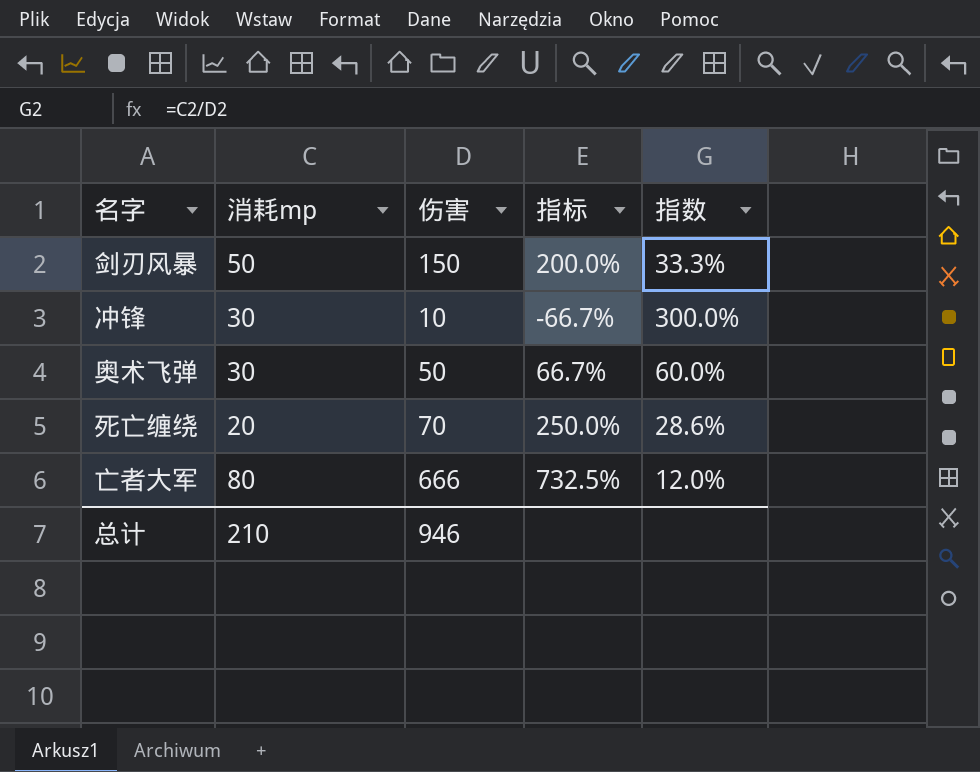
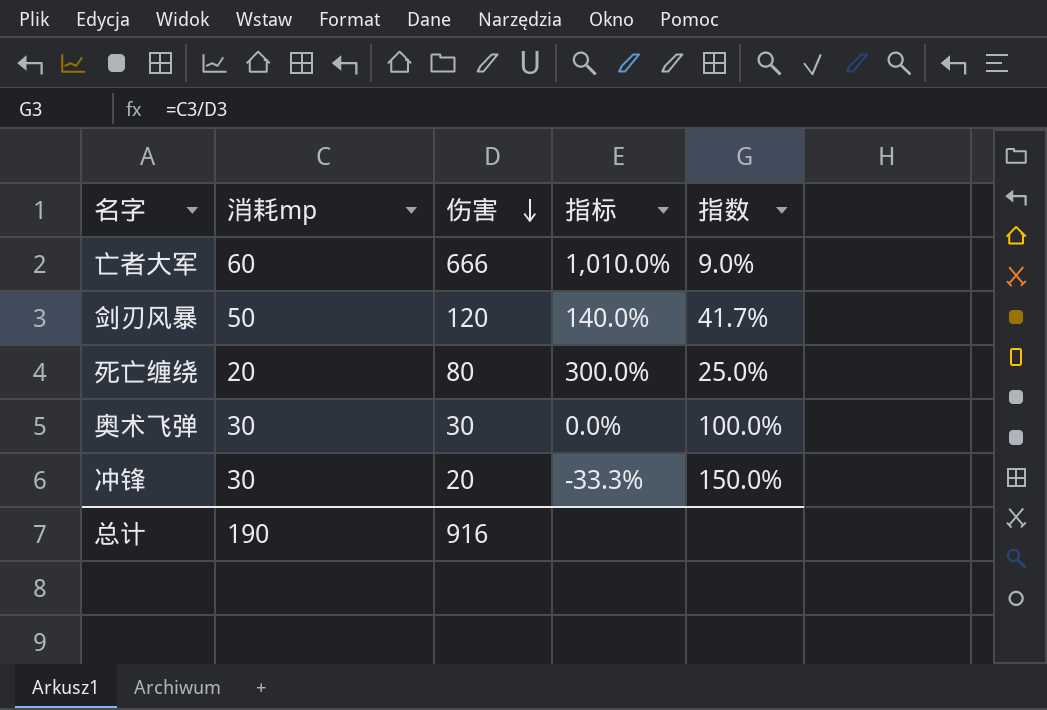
row order: none -> 伤害 descending
亡者大军 | 消耗mp: 80 -> 60
亡者大军 | 指标: 732.5% -> 1,010.0%
亡者大军 | 指数: 12.0% -> 9.0%
剑刃风暴 | 伤害: 150 -> 120
剑刃风暴 | 指标: 200.0% -> 140.0%
剑刃风暴 | 指数: 33.3% -> 41.7%
死亡缠绕 | 伤害: 70 -> 80
死亡缠绕 | 指标: 250.0% -> 300.0%
死亡缠绕 | 指数: 28.6% -> 25.0%
奥术飞弹 | 伤害: 50 -> 30
奥术飞弹 | 指标: 66.7% -> 0.0%
奥术飞弹 | 指数: 60.0% -> 100.0%
冲锋 | 伤害: 10 -> 20
冲锋 | 指标: -66.7% -> -33.3%
冲锋 | 指数: 300.0% -> 150.0%
总计 | 消耗mp: 210 -> 190
总计 | 伤害: 946 -> 916

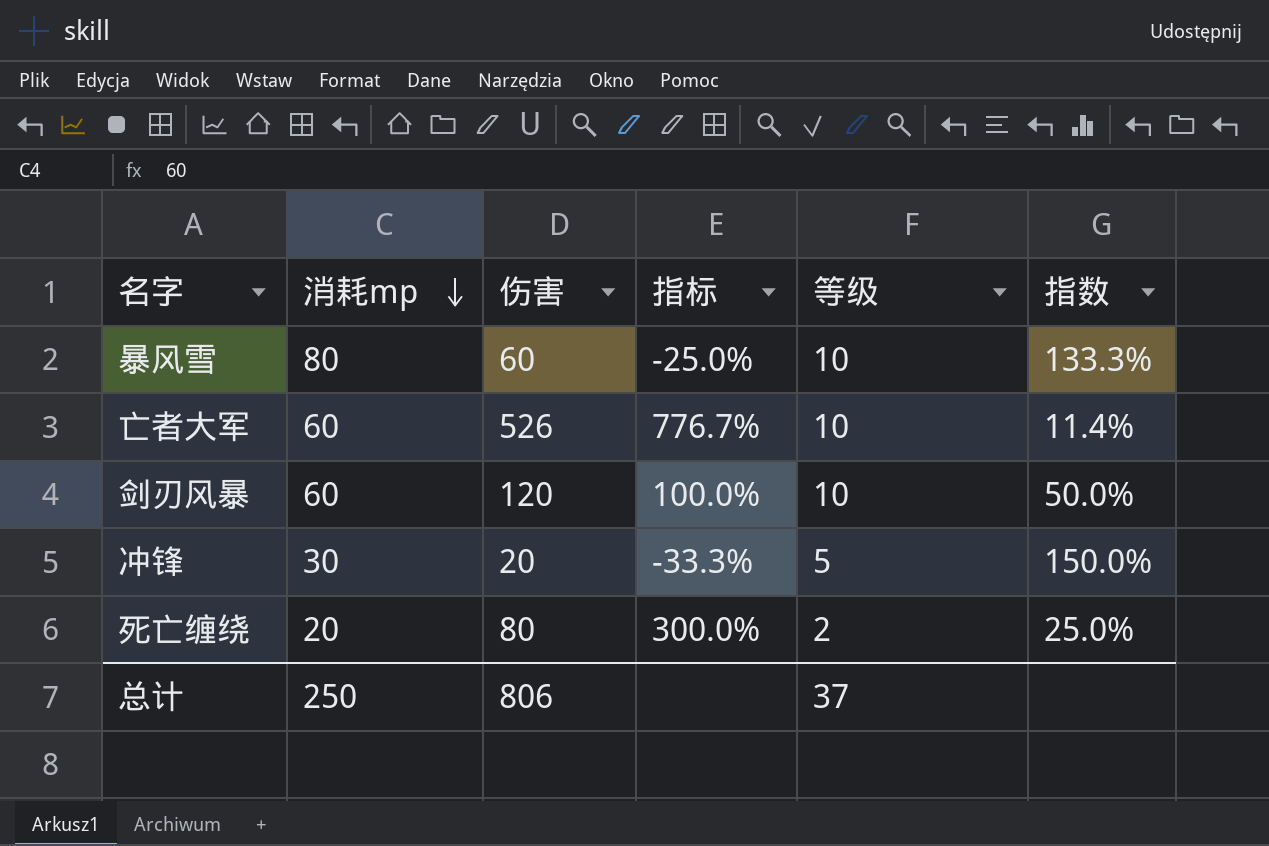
row order: 伤害 descending -> 消耗mp descending
column 等级 | position: none -> 5
row 奥术飞弹: 30 | 30 | 0.0% | 100.0% -> none
row 暴风雪: none -> 80 | 60 | -25.0% | 10 | 133.3%
亡者大军 | 伤害: 666 -> 526
亡者大军 | 指标: 1,010.0% -> 776.7%
亡者大军 | 指数: 9.0% -> 11.4%
剑刃风暴 | 消耗mp: 50 -> 60
剑刃风暴 | 指标: 140.0% -> 100.0%
剑刃风暴 | 指数: 41.7% -> 50.0%
总计 | 消耗mp: 190 -> 250
总计 | 伤害: 916 -> 806

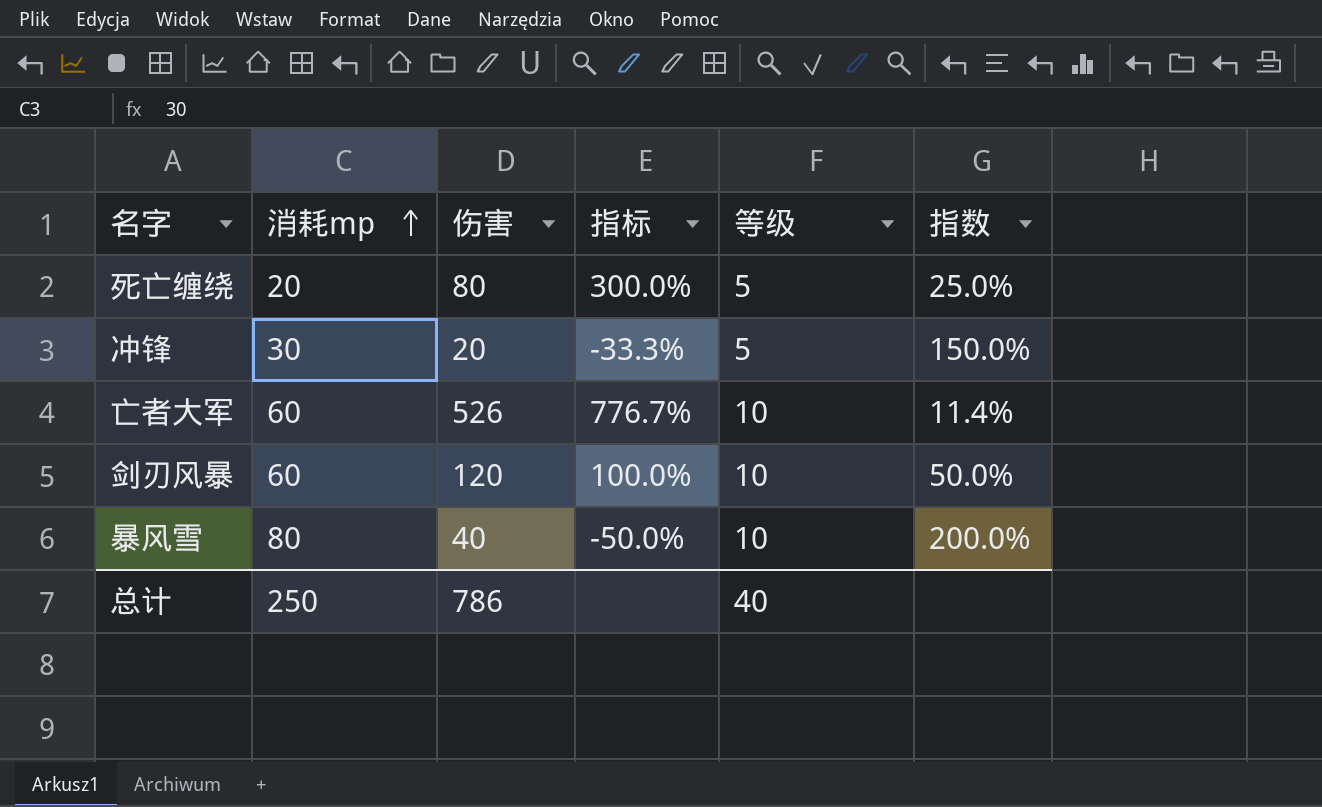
row order: 消耗mp descending -> 消耗mp ascending
死亡缠绕 | 等级: 2 -> 5
暴风雪 | 伤害: 60 -> 40
暴风雪 | 指标: -25.0% -> -50.0%
暴风雪 | 指数: 133.3% -> 200.0%
总计 | 伤害: 806 -> 786
总计 | 等级: 37 -> 40

